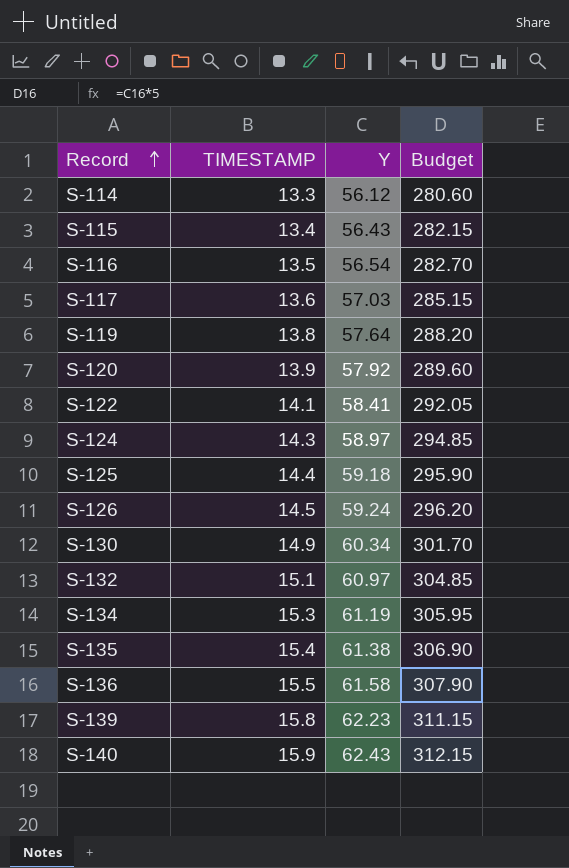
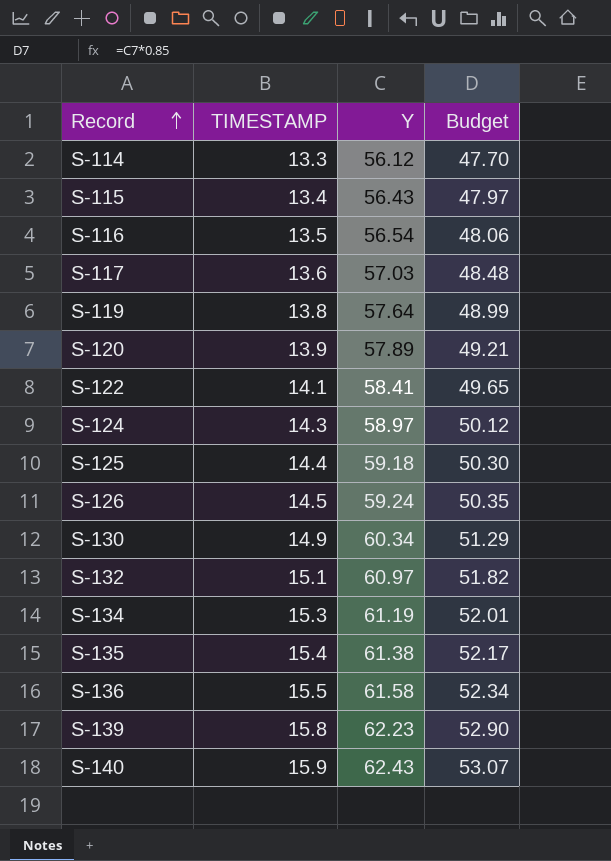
column Budget | formula: [Y] * 5 -> [Y] * 0.85
S-120 | Y: 57.92 -> 57.89

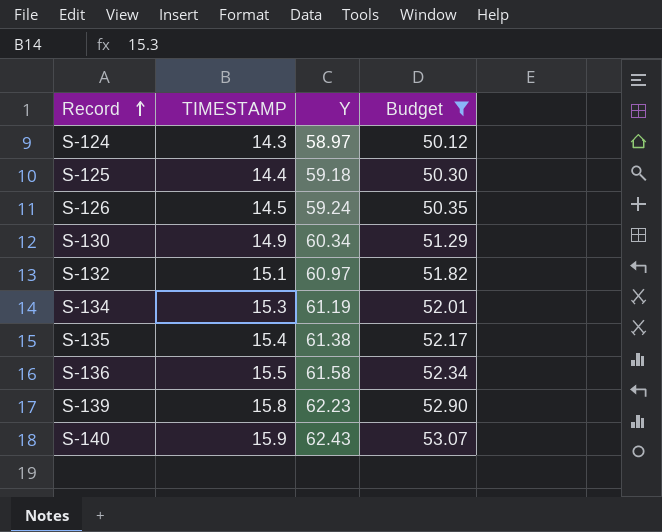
filter: none -> Budget >= 50.12

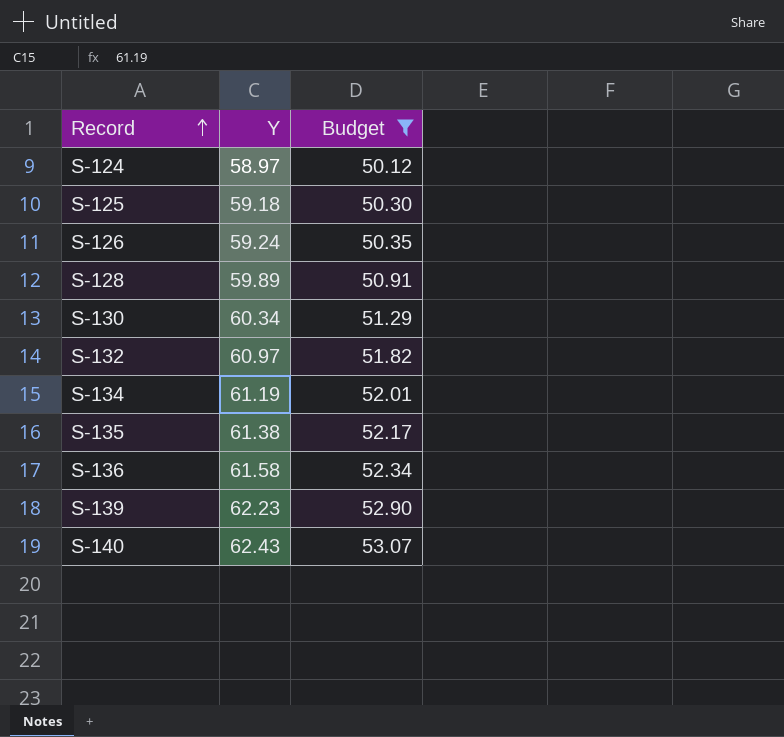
column TIMESTAMP | position: 2 -> none
row S-128: none -> 59.89 | 50.91

